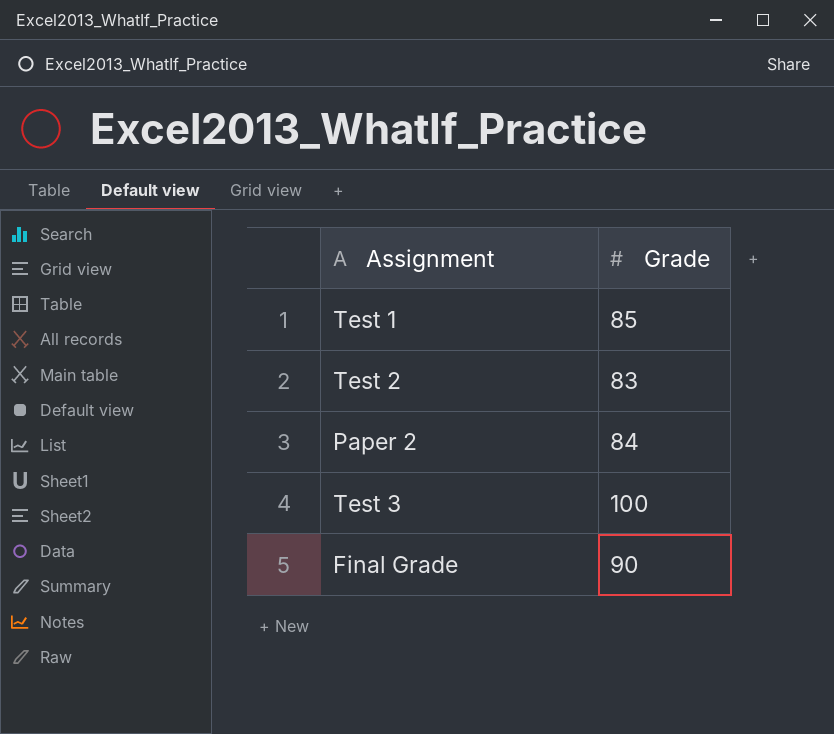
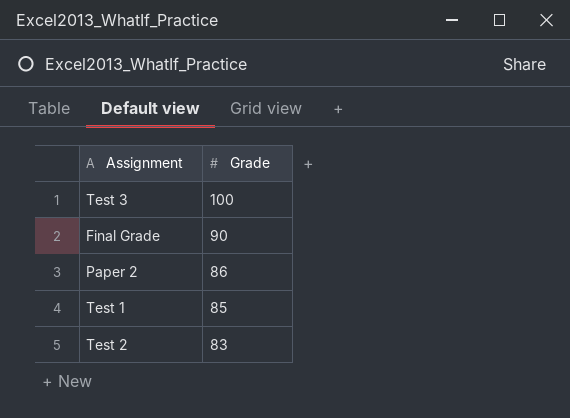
row order: none -> Grade descending
Paper 2 | Grade: 84 -> 86

